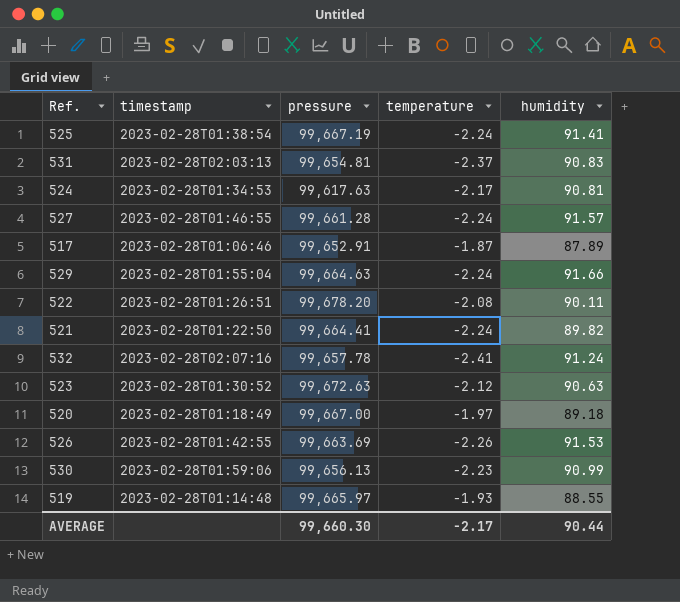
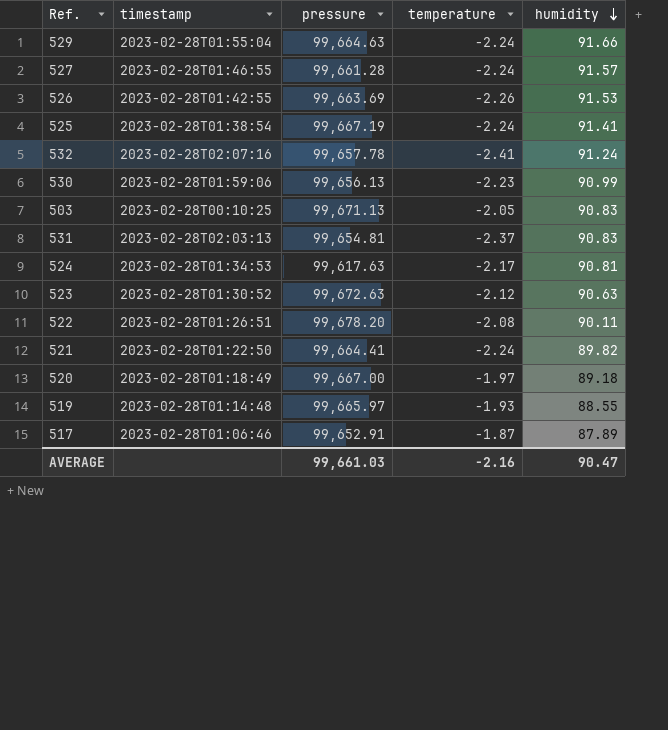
row order: none -> humidity descending
row 503: none -> 2023-02-28T00:10:25 | 99,671.13 | -2.05 | 90.83
AVERAGE | pressure: 99,660.30 -> 99,661.03
AVERAGE | temperature: -2.17 -> -2.16
AVERAGE | humidity: 90.44 -> 90.47

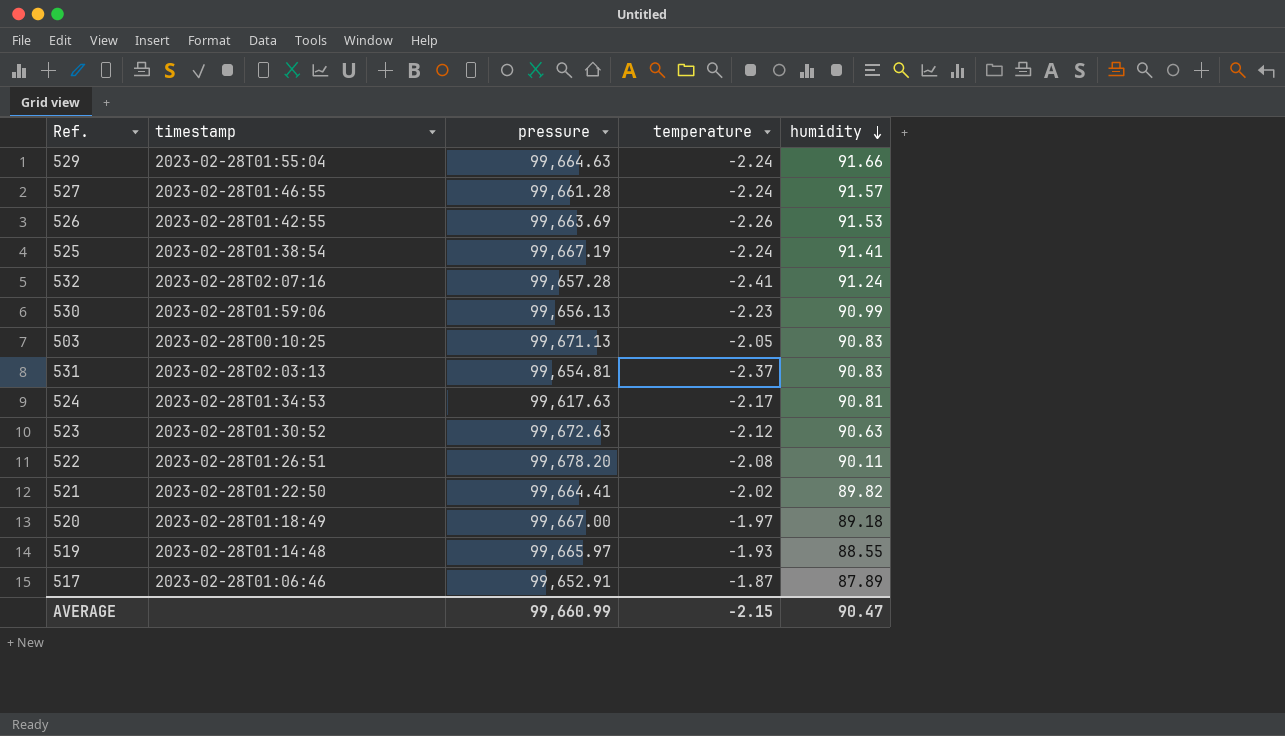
532 | pressure: 99,657.78 -> 99,657.28
521 | temperature: -2.24 -> -2.02
AVERAGE | pressure: 99,661.03 -> 99,660.99
AVERAGE | temperature: -2.16 -> -2.15

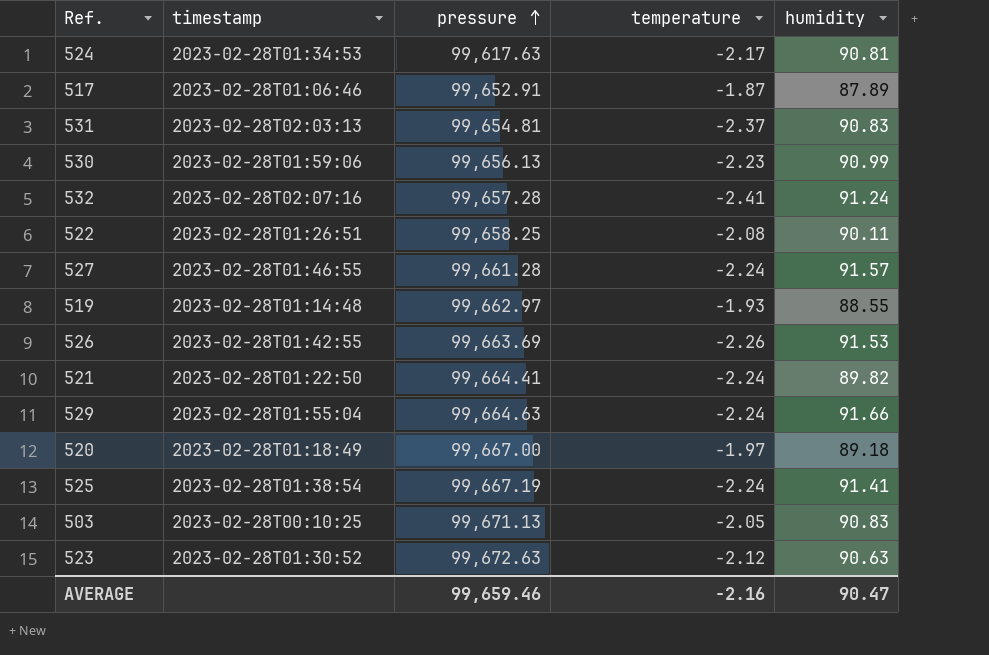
row order: humidity descending -> pressure ascending
522 | pressure: 99,678.20 -> 99,658.25
519 | pressure: 99,665.97 -> 99,662.97
521 | temperature: -2.02 -> -2.24
AVERAGE | pressure: 99,660.99 -> 99,659.46
AVERAGE | temperature: -2.15 -> -2.16

